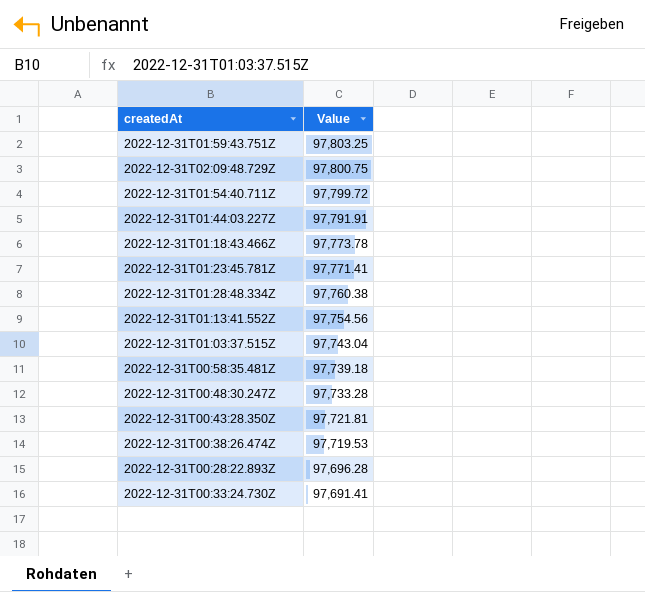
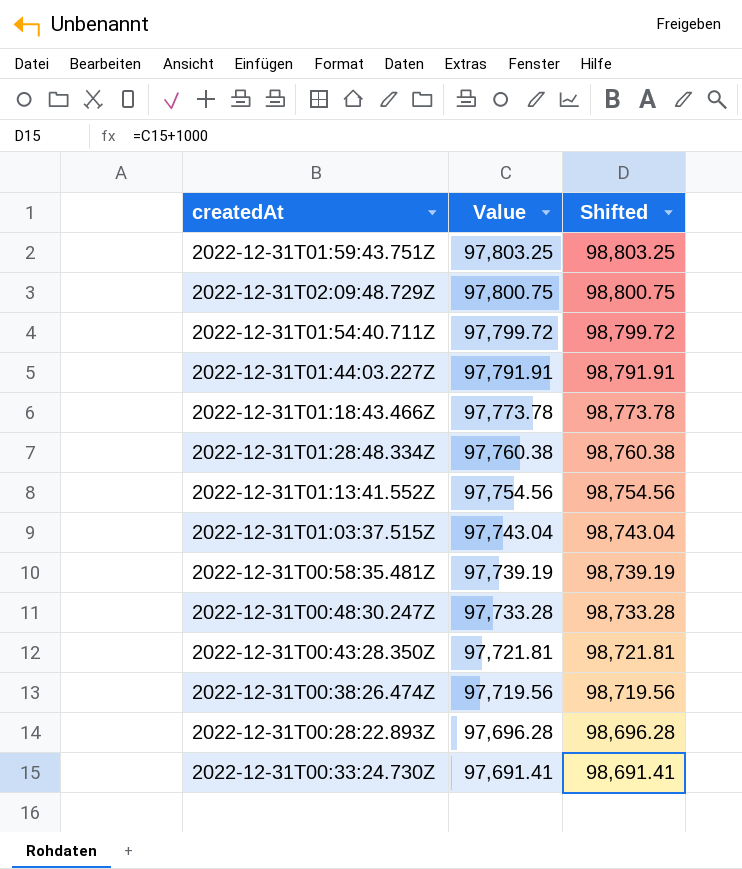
column Shifted | formula: none -> [Value] + 1000
row 2022-12-31T01:23:45.781Z: 97,771.41 -> none
2022-12-31T00:58:35.481Z | Value: 97,739.18 -> 97,739.19
2022-12-31T00:38:26.474Z | Value: 97,719.53 -> 97,719.56

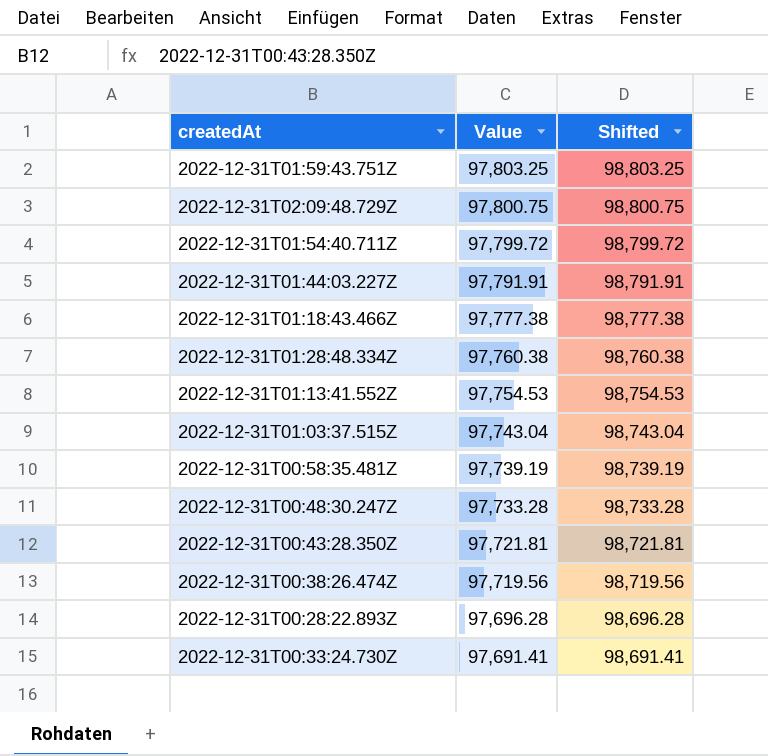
2022-12-31T01:18:43.466Z | Value: 97,773.78 -> 97,777.38
2022-12-31T01:18:43.466Z | Shifted: 98,773.78 -> 98,777.38
2022-12-31T01:13:41.552Z | Value: 97,754.56 -> 97,754.53
2022-12-31T01:13:41.552Z | Shifted: 98,754.56 -> 98,754.53

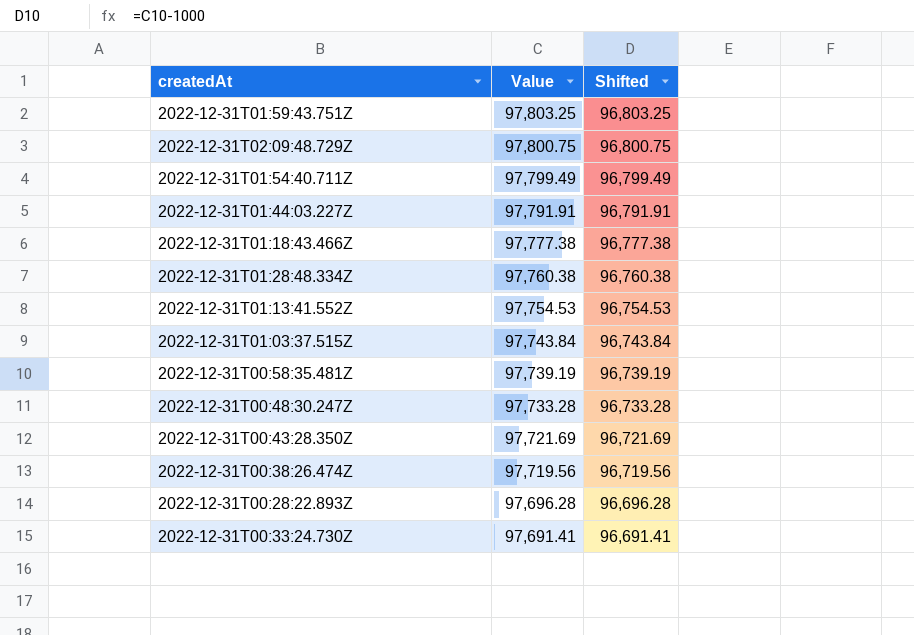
column Shifted | formula: [Value] + 1000 -> [Value] - 1000
2022-12-31T01:54:40.711Z | Value: 97,799.72 -> 97,799.49
2022-12-31T01:03:37.515Z | Value: 97,743.04 -> 97,743.84
2022-12-31T00:43:28.350Z | Value: 97,721.81 -> 97,721.69

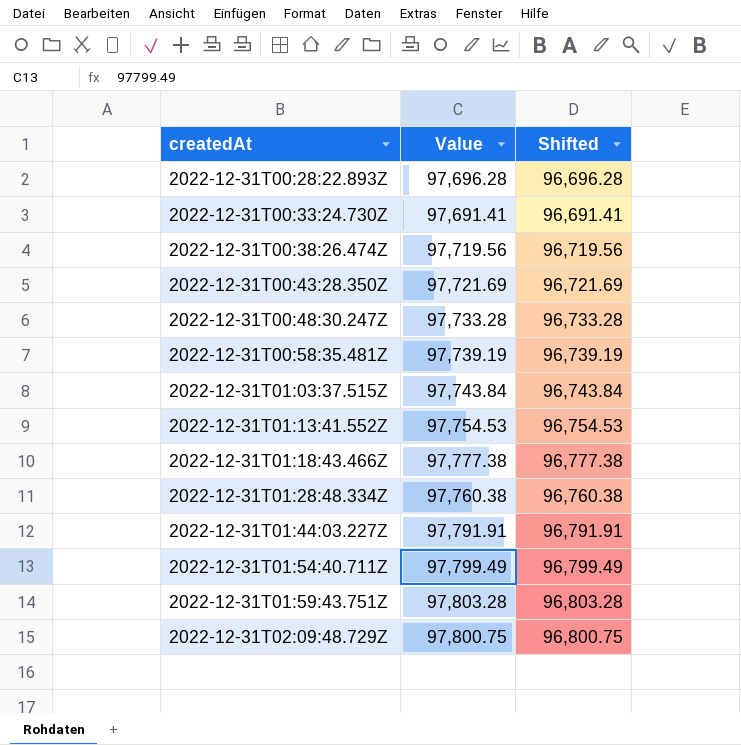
row order: Value descending -> createdAt ascending
2022-12-31T01:59:43.751Z | Value: 97,803.25 -> 97,803.28
2022-12-31T01:59:43.751Z | Shifted: 96,803.25 -> 96,803.28

